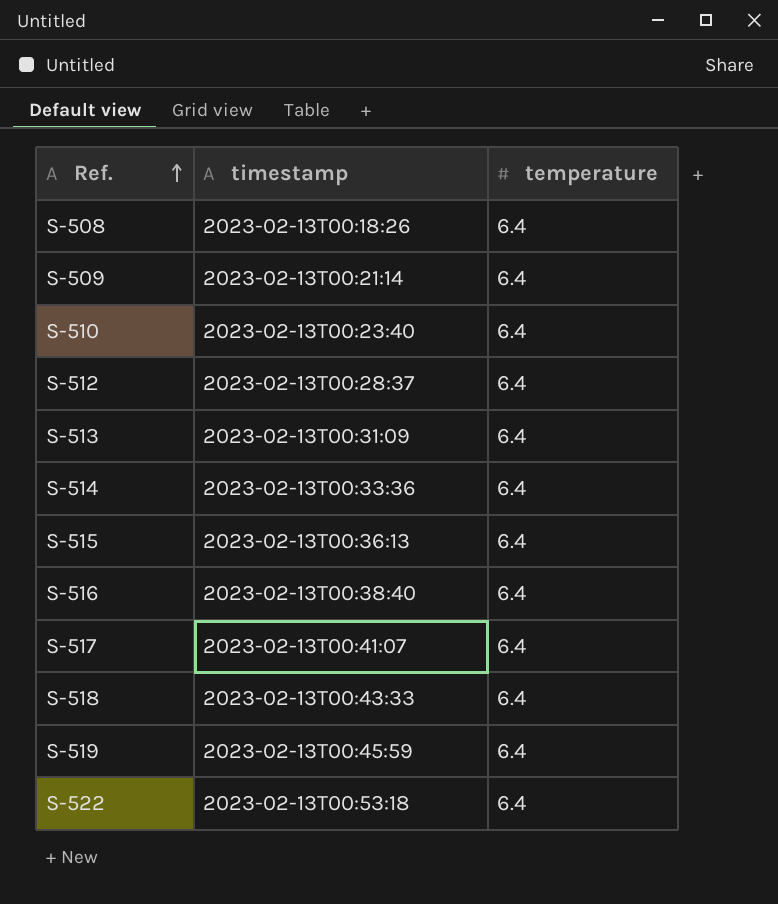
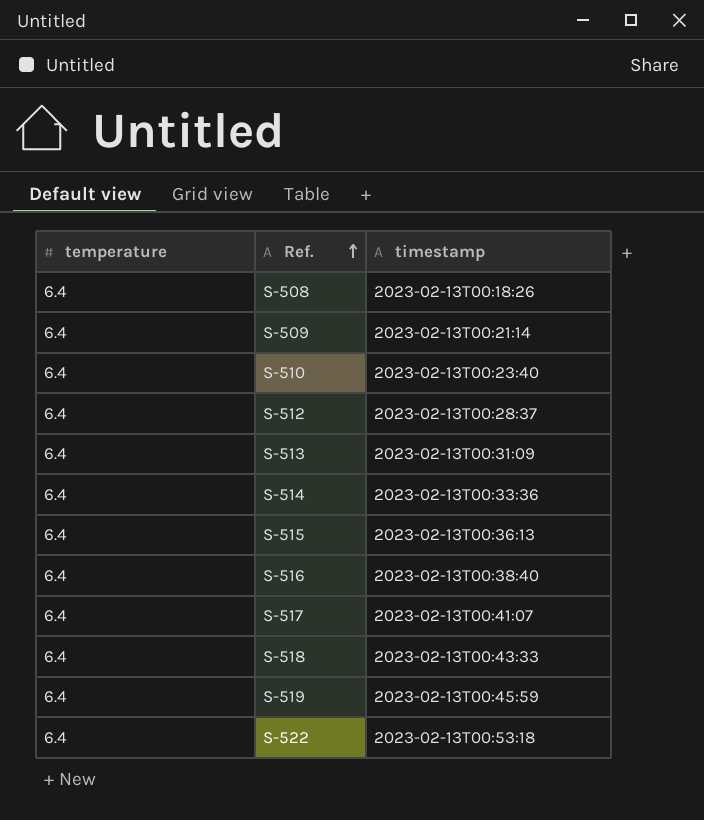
column temperature | position: 3 -> 1

